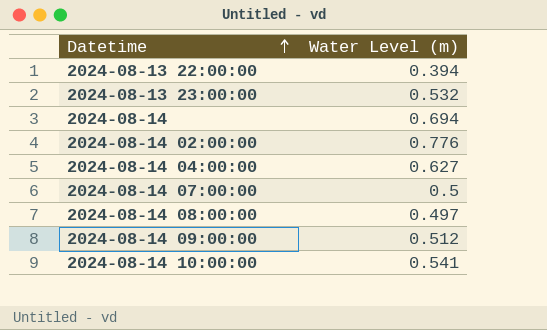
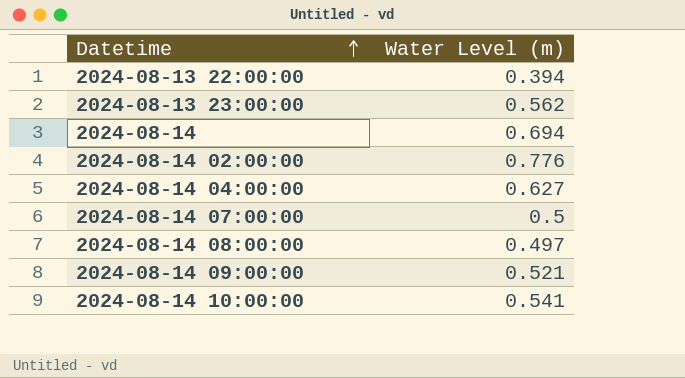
2024-08-13 23:00:00 | Water Level (m): 0.532 -> 0.562
2024-08-14 09:00:00 | Water Level (m): 0.512 -> 0.521

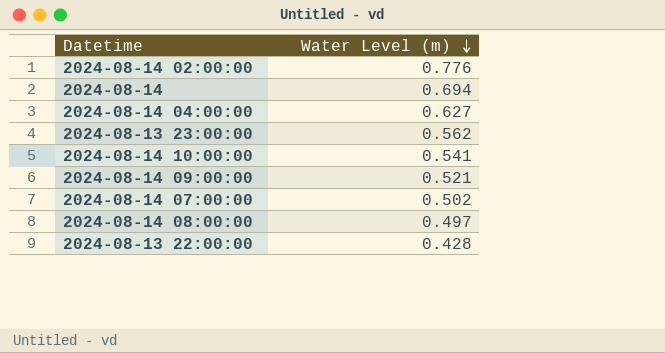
row order: Datetime ascending -> Water Level (m) descending
2024-08-14 07:00:00 | Water Level (m): 0.5 -> 0.502
2024-08-13 22:00:00 | Water Level (m): 0.394 -> 0.428

